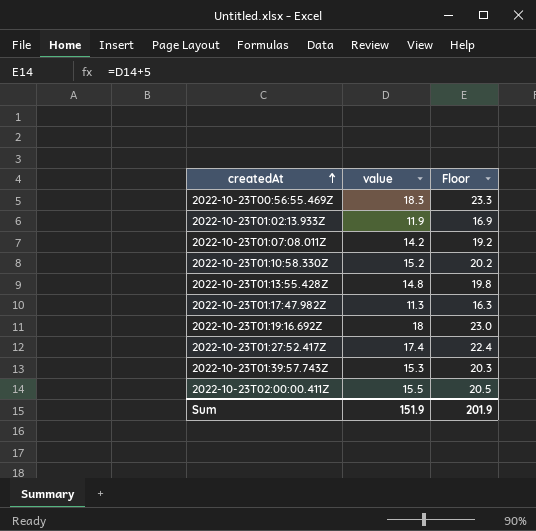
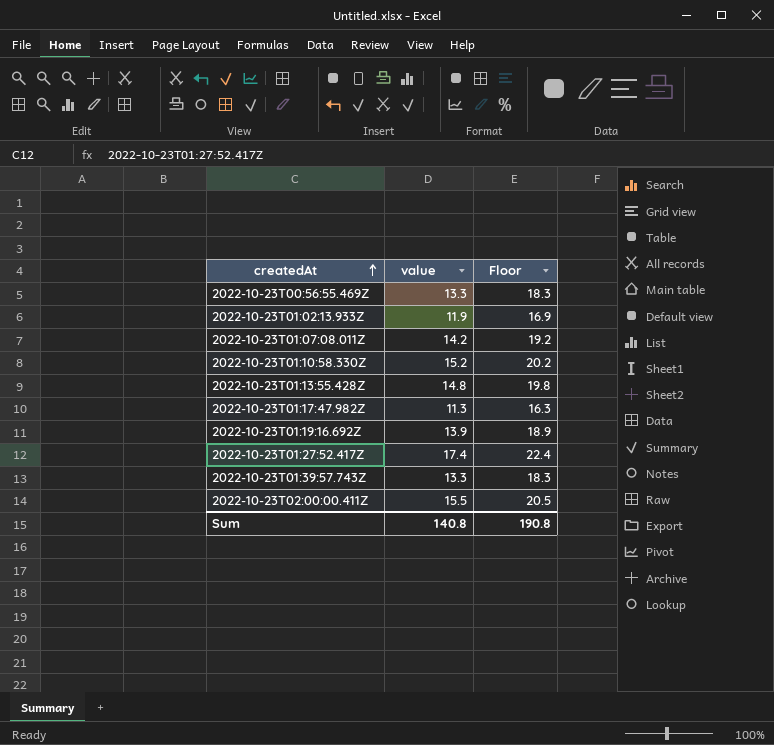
2022-10-23T00:56:55.469Z | value: 18.3 -> 13.3
2022-10-23T00:56:55.469Z | Floor: 23.3 -> 18.3
2022-10-23T01:19:16.692Z | value: 18 -> 13.9
2022-10-23T01:19:16.692Z | Floor: 23.0 -> 18.9
2022-10-23T01:39:57.743Z | value: 15.3 -> 13.3
2022-10-23T01:39:57.743Z | Floor: 20.3 -> 18.3
Sum | value: 151.9 -> 140.8
Sum | Floor: 201.9 -> 190.8

